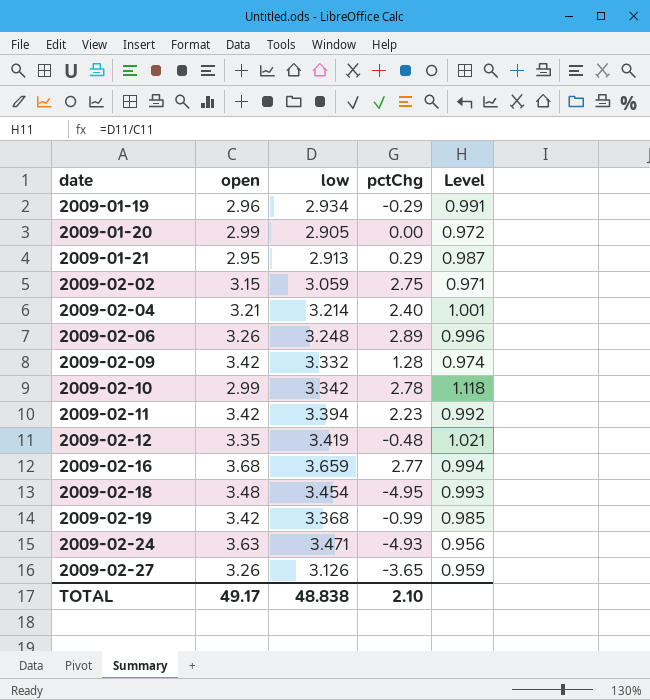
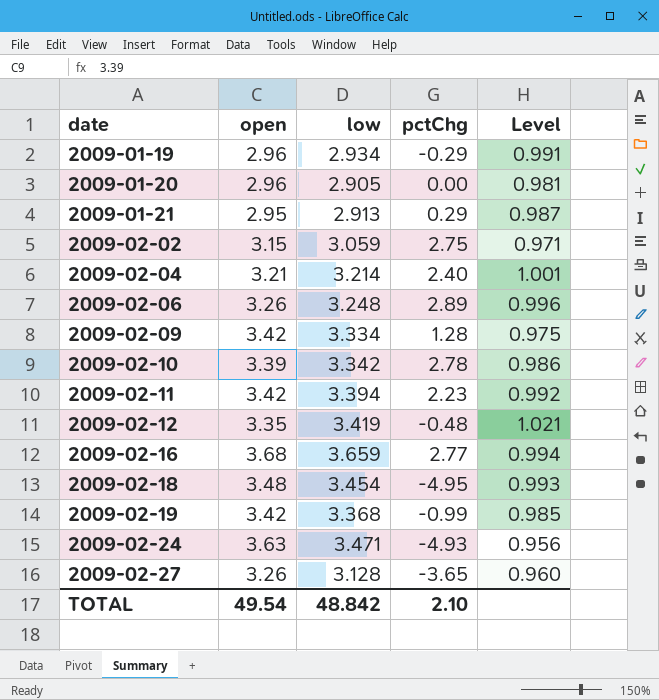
2009-01-20 | open: 2.99 -> 2.96
2009-01-20 | Level: 0.972 -> 0.981
2009-02-09 | low: 3.332 -> 3.334
2009-02-09 | Level: 0.974 -> 0.975
2009-02-10 | open: 2.99 -> 3.39
2009-02-10 | Level: 1.118 -> 0.986
2009-02-27 | low: 3.126 -> 3.128
2009-02-27 | Level: 0.959 -> 0.960
TOTAL | open: 49.17 -> 49.54
TOTAL | low: 48.838 -> 48.842

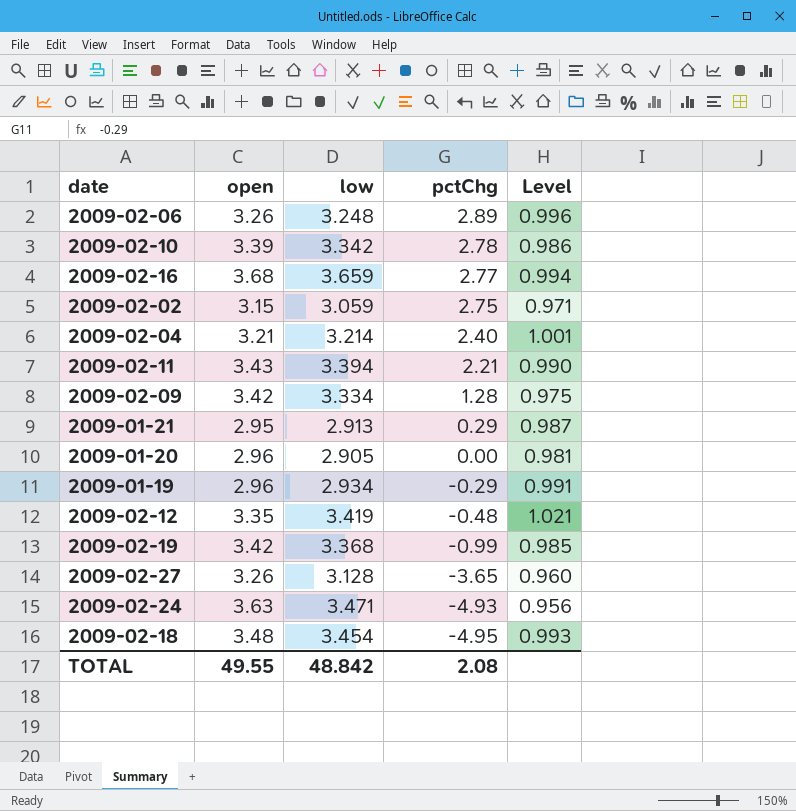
row order: date ascending -> pctChg descending
2009-02-11 | open: 3.42 -> 3.43
2009-02-11 | pctChg: 2.23 -> 2.21
2009-02-11 | Level: 0.992 -> 0.990
TOTAL | open: 49.54 -> 49.55
TOTAL | pctChg: 2.10 -> 2.08

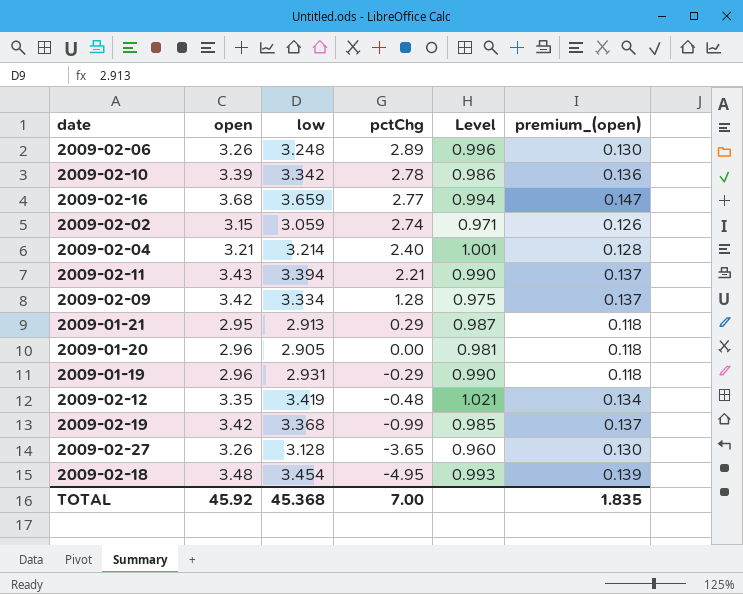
column premium_(open) | formula: none -> [open] * 0.04
row 2009-02-24: 3.63 | 3.471 | -4.93 | 0.956 -> none
2009-02-02 | pctChg: 2.75 -> 2.74
2009-01-19 | low: 2.934 -> 2.931
2009-01-19 | Level: 0.991 -> 0.990
TOTAL | open: 49.55 -> 45.92
TOTAL | low: 48.842 -> 45.368
TOTAL | pctChg: 2.08 -> 7.00

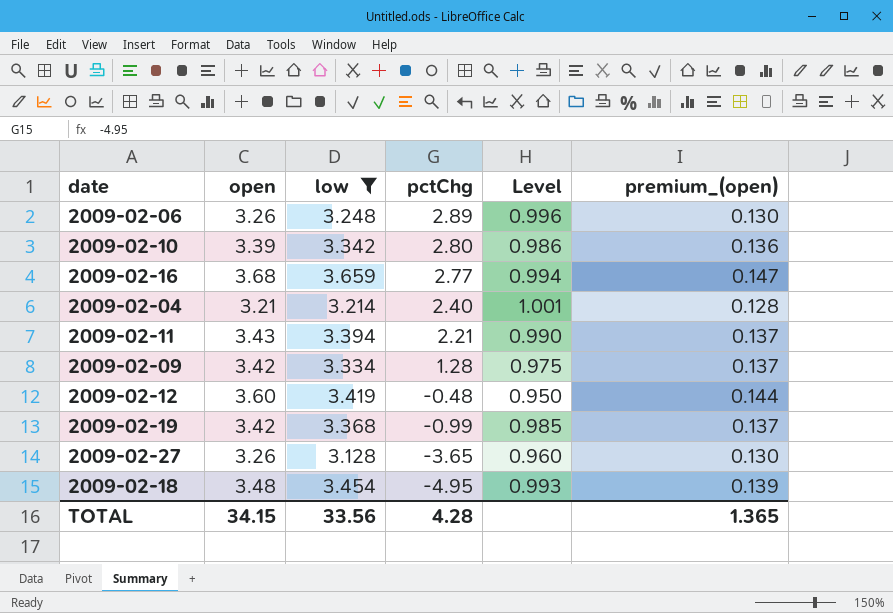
filter: none -> low >= 3.128
2009-02-10 | pctChg: 2.78 -> 2.80
2009-02-12 | open: 3.35 -> 3.60
2009-02-12 | Level: 1.021 -> 0.950
2009-02-12 | premium_(open): 0.134 -> 0.144
TOTAL | open: 45.92 -> 34.15
TOTAL | low: 45.368 -> 33.56
TOTAL | pctChg: 7.00 -> 4.28
TOTAL | premium_(open): 1.835 -> 1.365

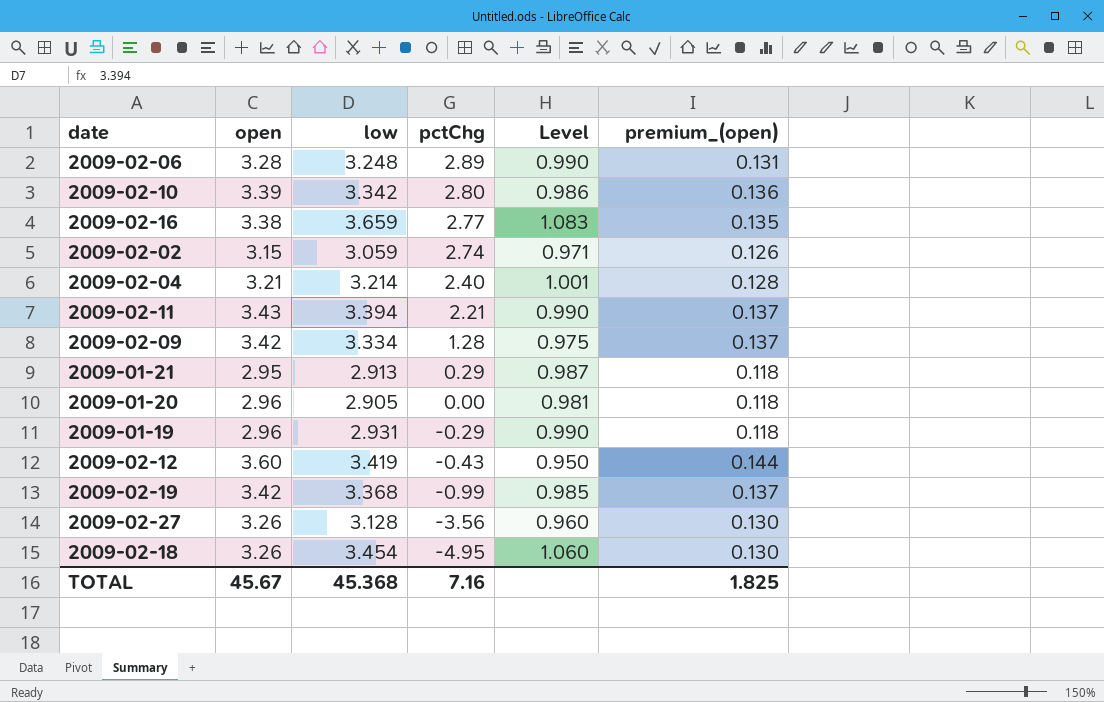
filter: low >= 3.128 -> none
2009-02-06 | open: 3.26 -> 3.28
2009-02-06 | Level: 0.996 -> 0.990
2009-02-06 | premium_(open): 0.130 -> 0.131
2009-02-16 | open: 3.68 -> 3.38
2009-02-16 | Level: 0.994 -> 1.083
2009-02-16 | premium_(open): 0.147 -> 0.135
2009-02-12 | pctChg: -0.48 -> -0.43
2009-02-27 | pctChg: -3.65 -> -3.56
2009-02-18 | open: 3.48 -> 3.26
2009-02-18 | Level: 0.993 -> 1.060
2009-02-18 | premium_(open): 0.139 -> 0.130
TOTAL | open: 34.15 -> 45.67
TOTAL | low: 33.56 -> 45.368
TOTAL | pctChg: 4.28 -> 7.16
TOTAL | premium_(open): 1.365 -> 1.825

